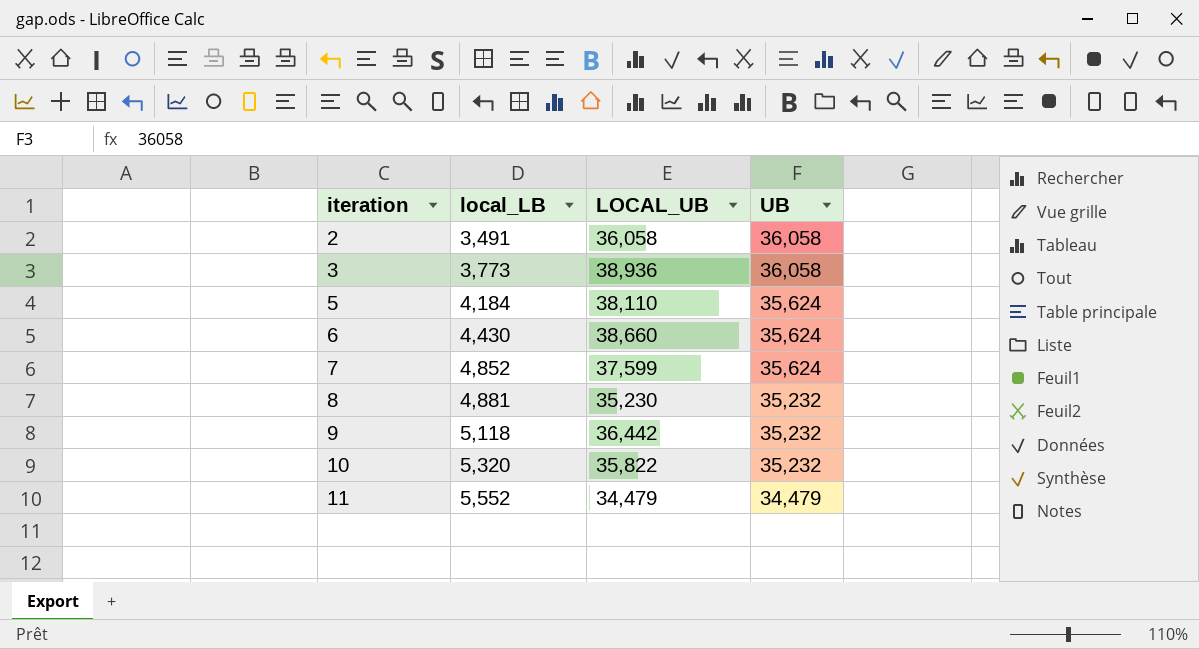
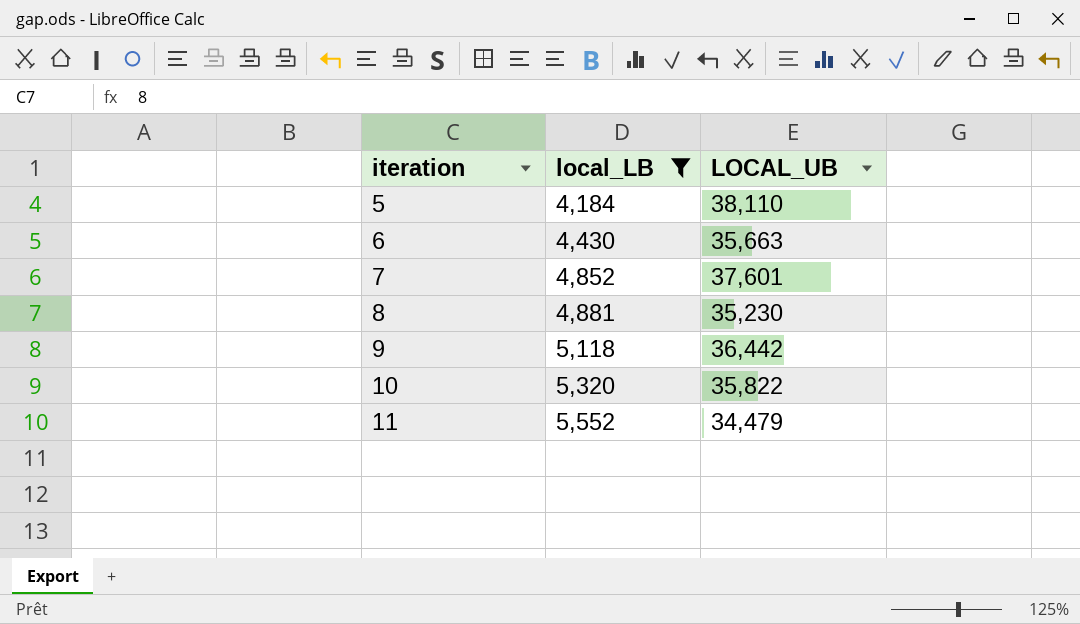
filter: none -> local_LB >= 4,184
column UB | position: 4 -> none
6 | LOCAL_UB: 38,660 -> 35,663
7 | LOCAL_UB: 37,599 -> 37,601

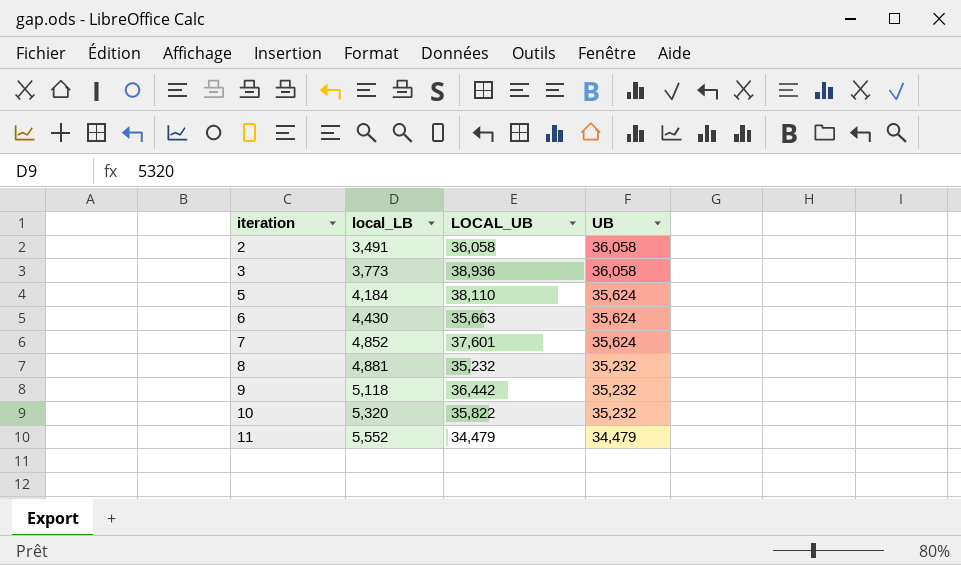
filter: local_LB >= 4,184 -> none
column UB | position: none -> 4
8 | LOCAL_UB: 35,230 -> 35,232

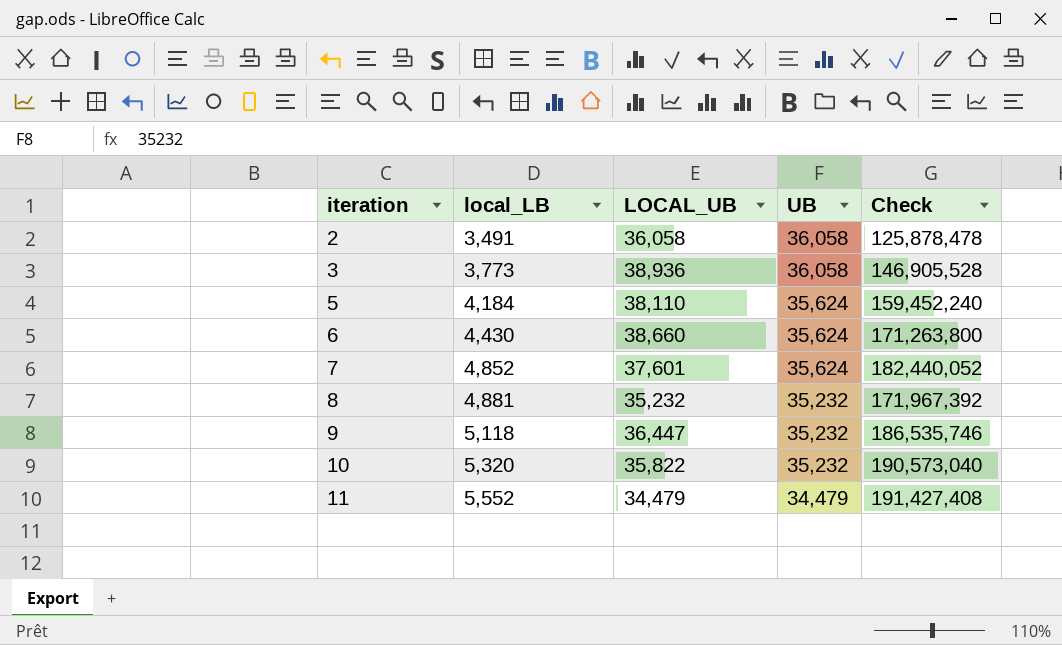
column Check | formula: none -> [local_LB] * [LOCAL_UB]
6 | LOCAL_UB: 35,663 -> 38,660
9 | LOCAL_UB: 36,442 -> 36,447

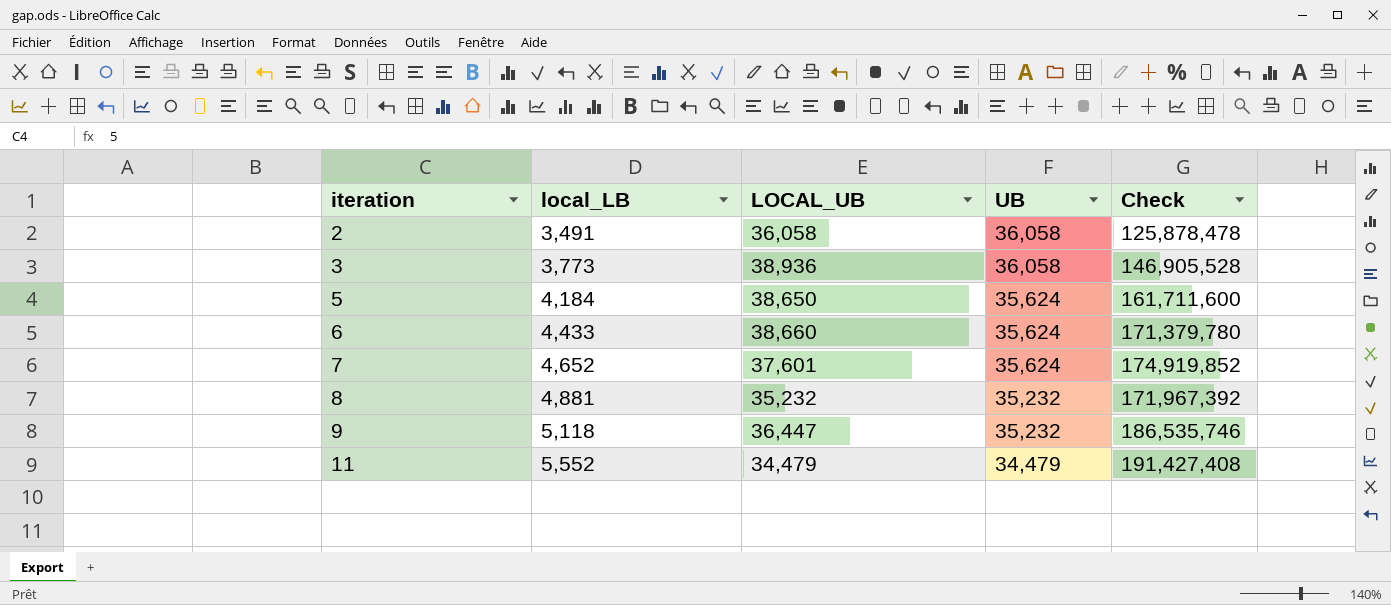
row 10: 5,320 | 35,822 | 35,232 | 190,573,040 -> none
5 | LOCAL_UB: 38,110 -> 38,650
5 | Check: 159,452,240 -> 161,711,600
6 | local_LB: 4,430 -> 4,433
6 | Check: 171,263,800 -> 171,379,780
7 | local_LB: 4,852 -> 4,652
7 | Check: 182,440,052 -> 174,919,852

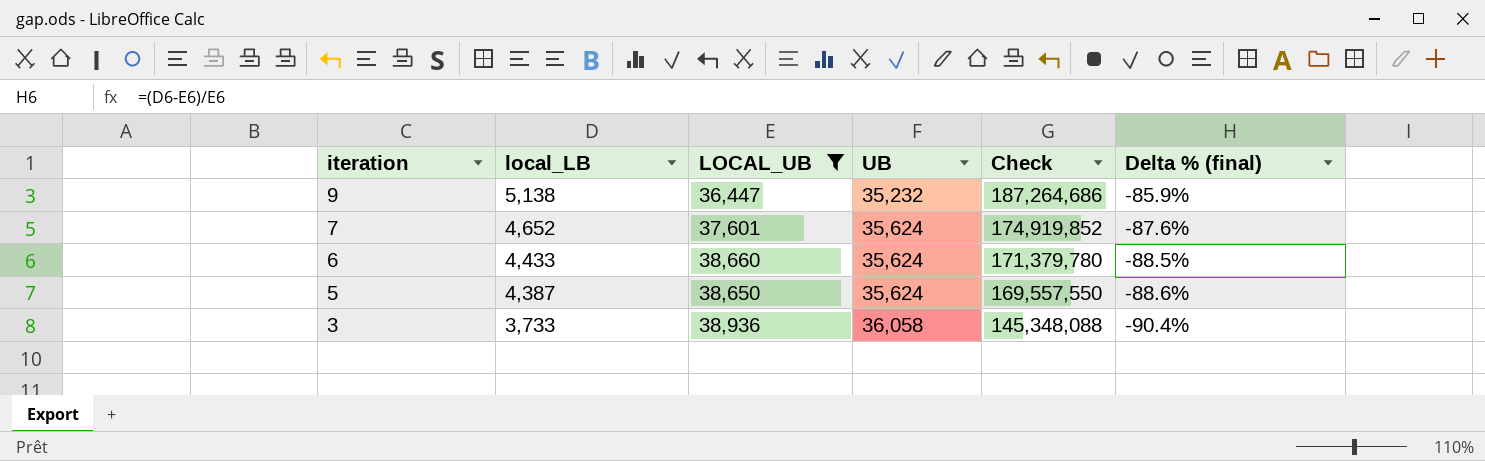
filter: none -> LOCAL_UB >= 36,447
row order: iteration ascending -> iteration descending
column Delta % (final) | formula: none -> ([local_LB] - [LOCAL_UB]) / [LOCAL_UB]
9 | local_LB: 5,118 -> 5,138
9 | Check: 186,535,746 -> 187,264,686
5 | local_LB: 4,184 -> 4,387
5 | Check: 161,711,600 -> 169,557,550
3 | local_LB: 3,773 -> 3,733
3 | Check: 146,905,528 -> 145,348,088

